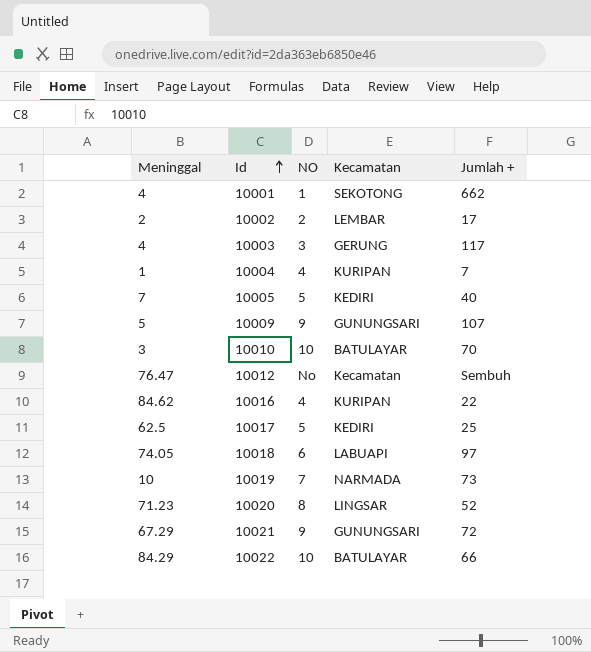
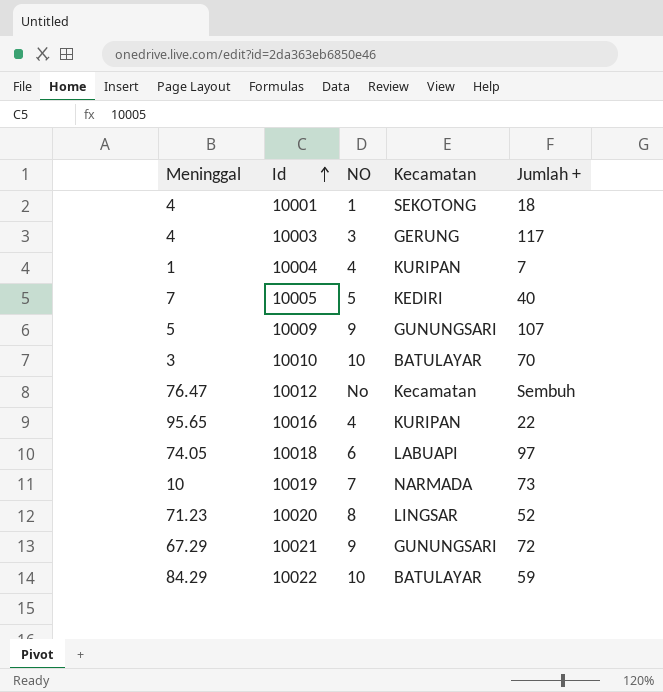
row 10002: 2 | 2 | LEMBAR | 17 -> none
row 10017: 62.5 | 5 | KEDIRI | 25 -> none
10001 | Jumlah +: 662 -> 18
10016 | Meninggal: 84.62 -> 95.65
10022 | Jumlah +: 66 -> 59

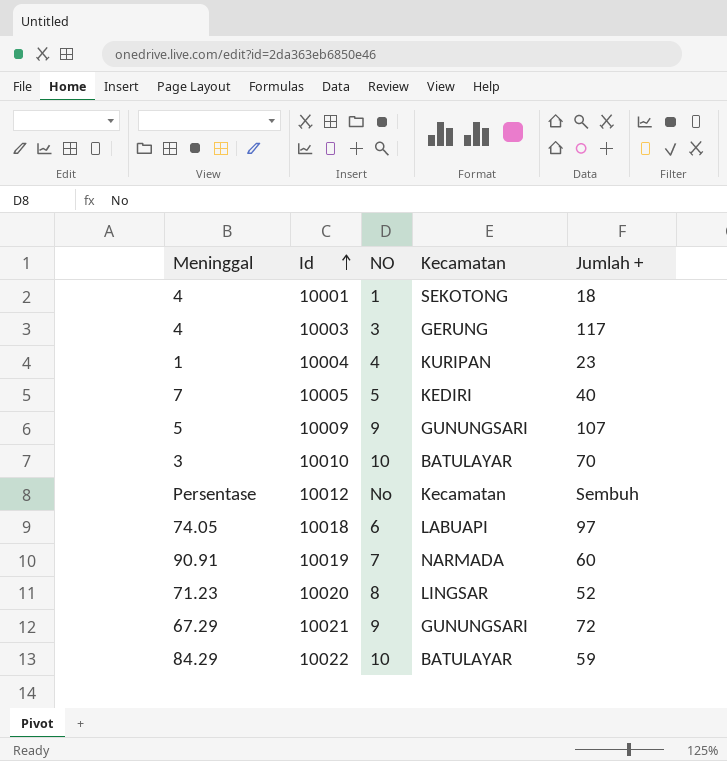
row 10016: 95.65 | 4 | KURIPAN | 22 -> none
10004 | Jumlah +: 7 -> 23
10012 | Meninggal: 76.47 -> Persentase
10019 | Meninggal: 10 -> 90.91
10019 | Jumlah +: 73 -> 60

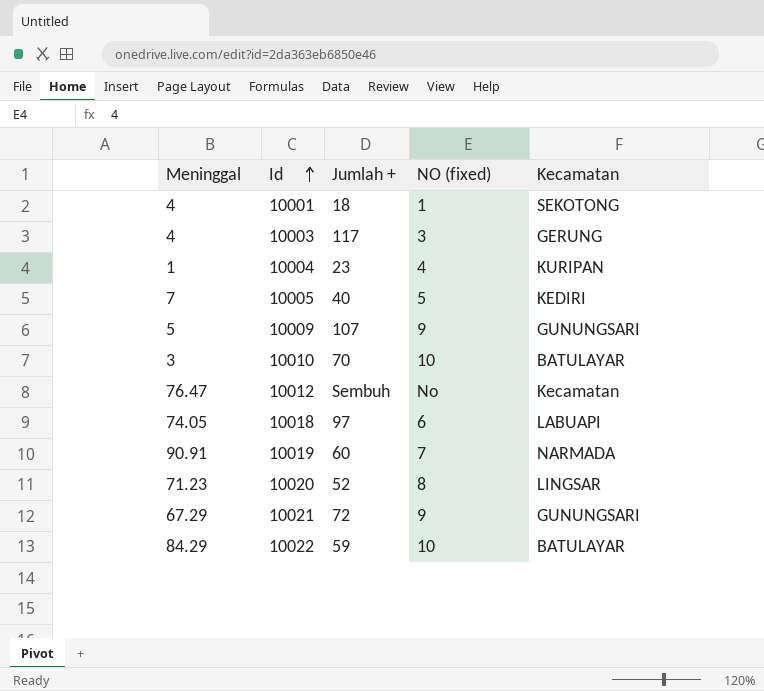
column Jumlah + | position: 5 -> 3
column name: NO -> NO (fixed)
10012 | Meninggal: Persentase -> 76.47

